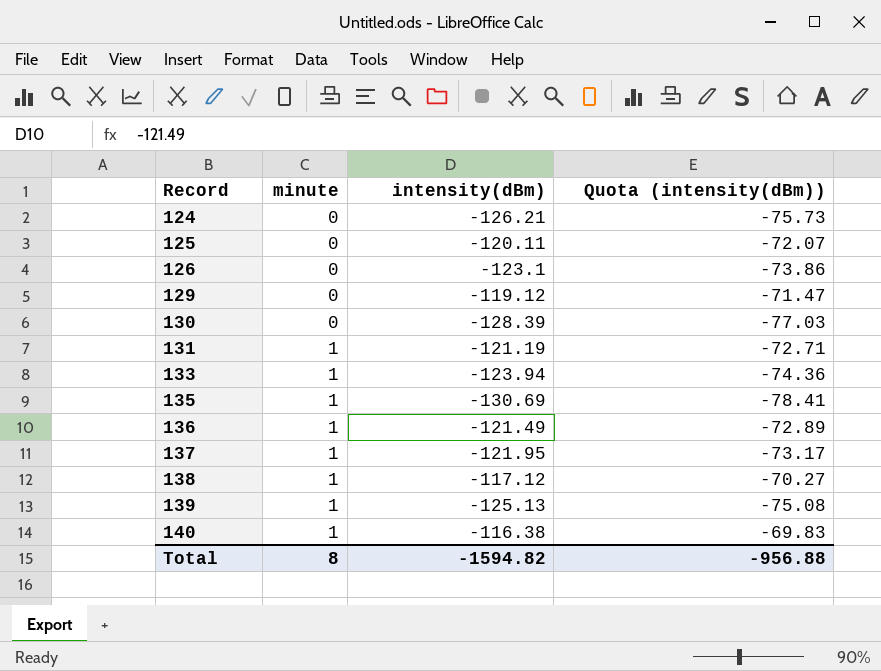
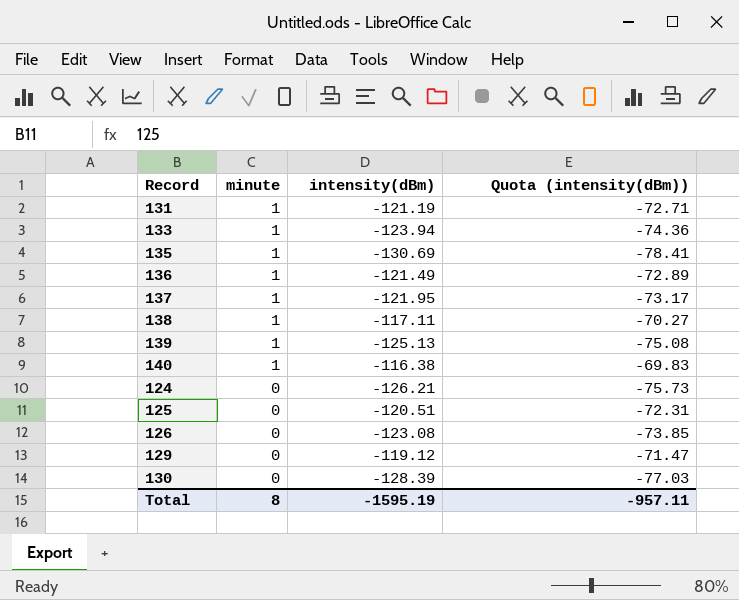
row order: Record ascending -> minute descending
138 | intensity(dBm): -117.12 -> -117.11
125 | intensity(dBm): -120.11 -> -120.51
125 | Quota (intensity(dBm)): -72.07 -> -72.31
126 | intensity(dBm): -123.1 -> -123.08
126 | Quota (intensity(dBm)): -73.86 -> -73.85
Total | intensity(dBm): -1594.82 -> -1595.19
Total | Quota (intensity(dBm)): -956.88 -> -957.11

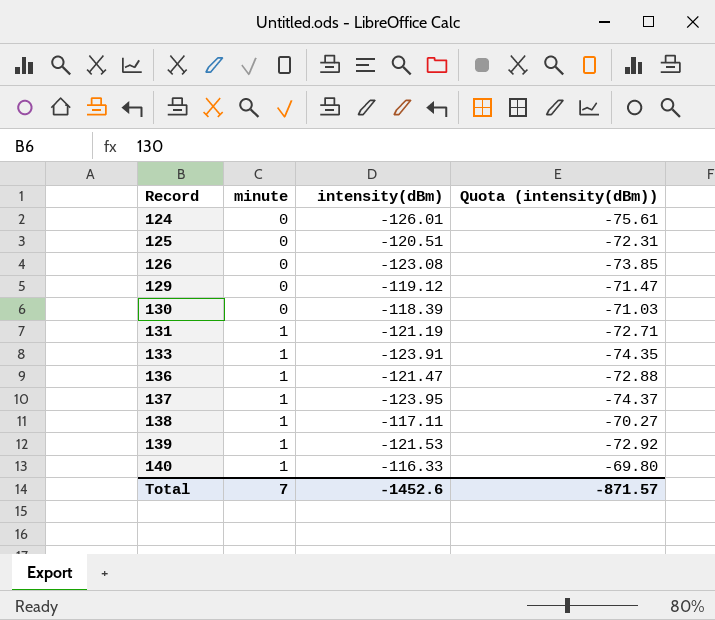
row order: minute descending -> Record ascending
row 135: 1 | -130.69 | -78.41 -> none
124 | intensity(dBm): -126.21 -> -126.01
124 | Quota (intensity(dBm)): -75.73 -> -75.61
130 | intensity(dBm): -128.39 -> -118.39
130 | Quota (intensity(dBm)): -77.03 -> -71.03
133 | intensity(dBm): -123.94 -> -123.91
133 | Quota (intensity(dBm)): -74.36 -> -74.35
136 | intensity(dBm): -121.49 -> -121.47
136 | Quota (intensity(dBm)): -72.89 -> -72.88
137 | intensity(dBm): -121.95 -> -123.95
137 | Quota (intensity(dBm)): -73.17 -> -74.37
139 | intensity(dBm): -125.13 -> -121.53
139 | Quota (intensity(dBm)): -75.08 -> -72.92
140 | intensity(dBm): -116.38 -> -116.33
140 | Quota (intensity(dBm)): -69.83 -> -69.80
Total | minute: 8 -> 7
Total | intensity(dBm): -1595.19 -> -1452.6
Total | Quota (intensity(dBm)): -957.11 -> -871.57

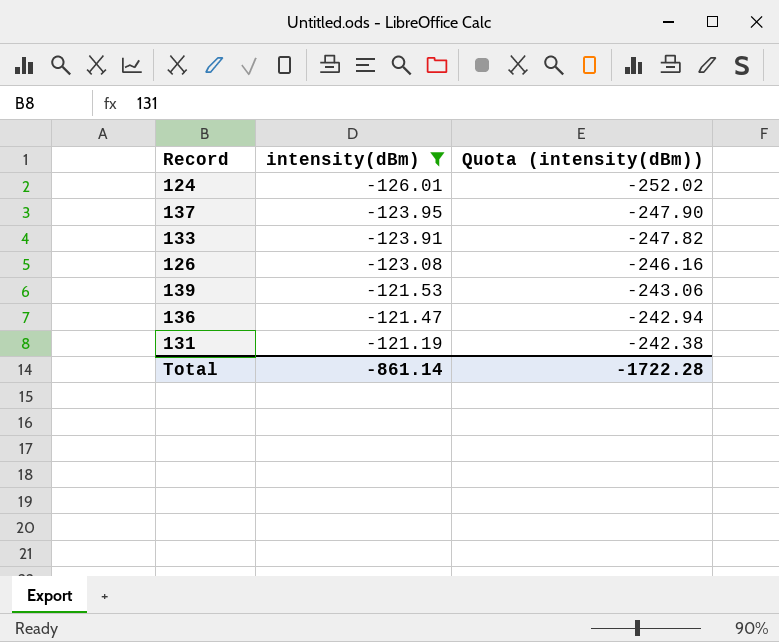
filter: none -> intensity(dBm) <= -121.19
row order: Record ascending -> intensity(dBm) ascending
column minute | position: 2 -> none
column Quota (intensity(dBm)) | formula: [intensity(dBm)] * 0.6 -> [intensity(dBm)] * 2
Total | intensity(dBm): -1452.6 -> -861.14
Total | Quota (intensity(dBm)): -871.57 -> -1722.28

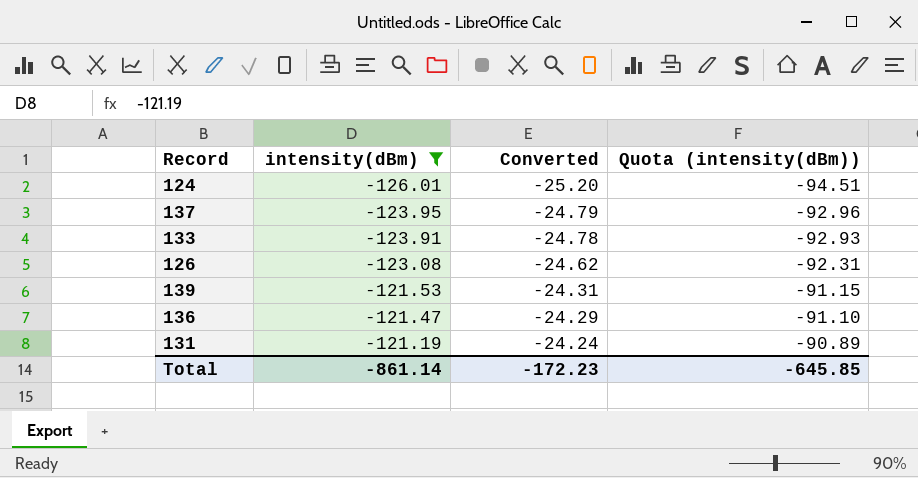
column Converted | formula: none -> [intensity(dBm)] * 0.2
column Quota (intensity(dBm)) | formula: [intensity(dBm)] * 2 -> [intensity(dBm)] * 0.75
Total | Quota (intensity(dBm)): -1722.28 -> -645.85

